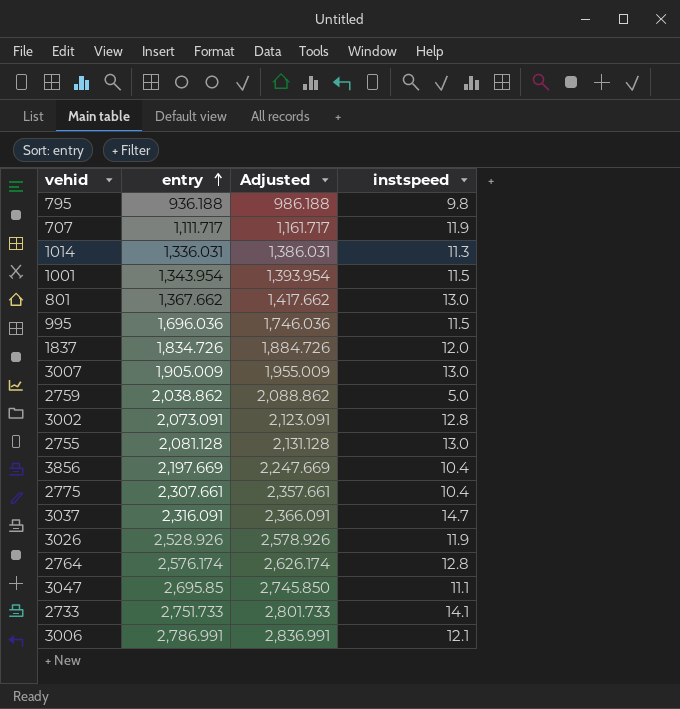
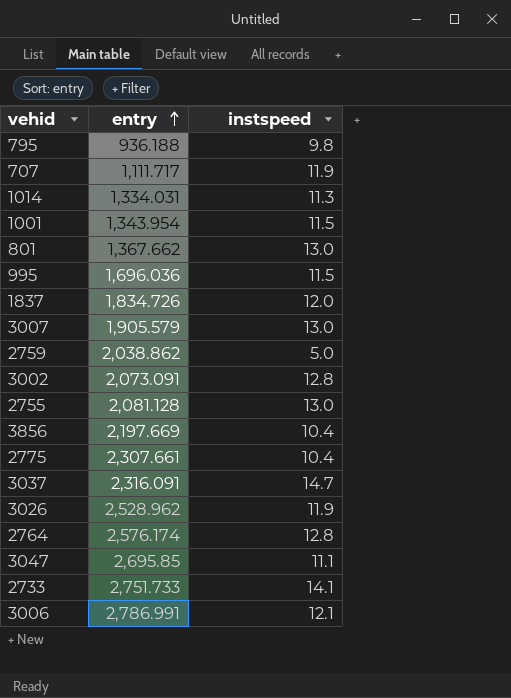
column Adjusted | formula: [entry] + 50 -> none
1014 | entry: 1,336.031 -> 1,334.031
3007 | entry: 1,905.009 -> 1,905.579
3026 | entry: 2,528.926 -> 2,528.962

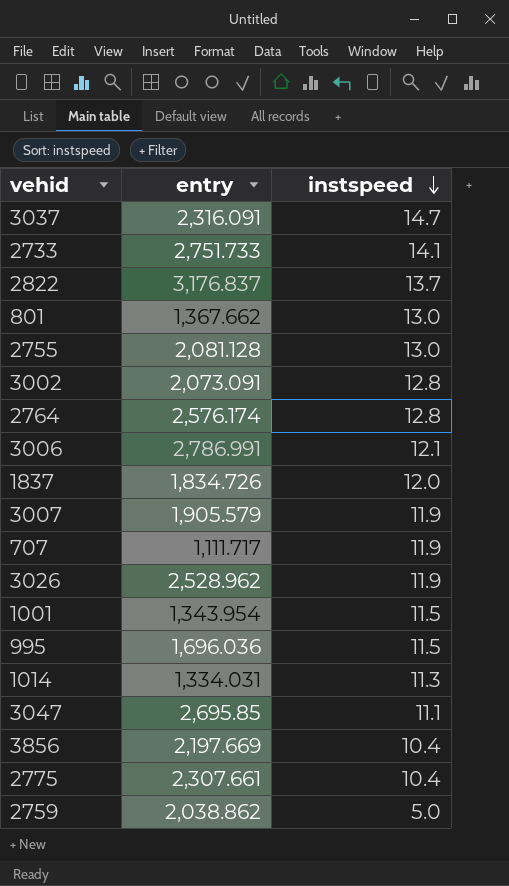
row order: entry ascending -> instspeed descending
row 795: 936.188 | 9.8 -> none
row 2822: none -> 3,176.837 | 13.7
3007 | instspeed: 13.0 -> 11.9

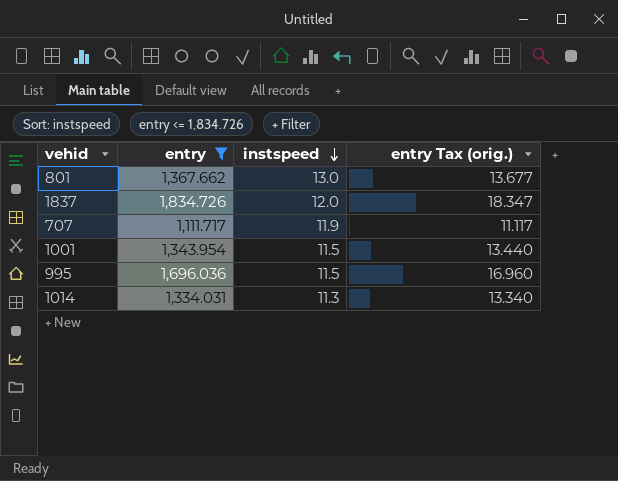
filter: none -> entry <= 1,834.726
column entry Tax (orig.) | formula: none -> [entry] * 0.01

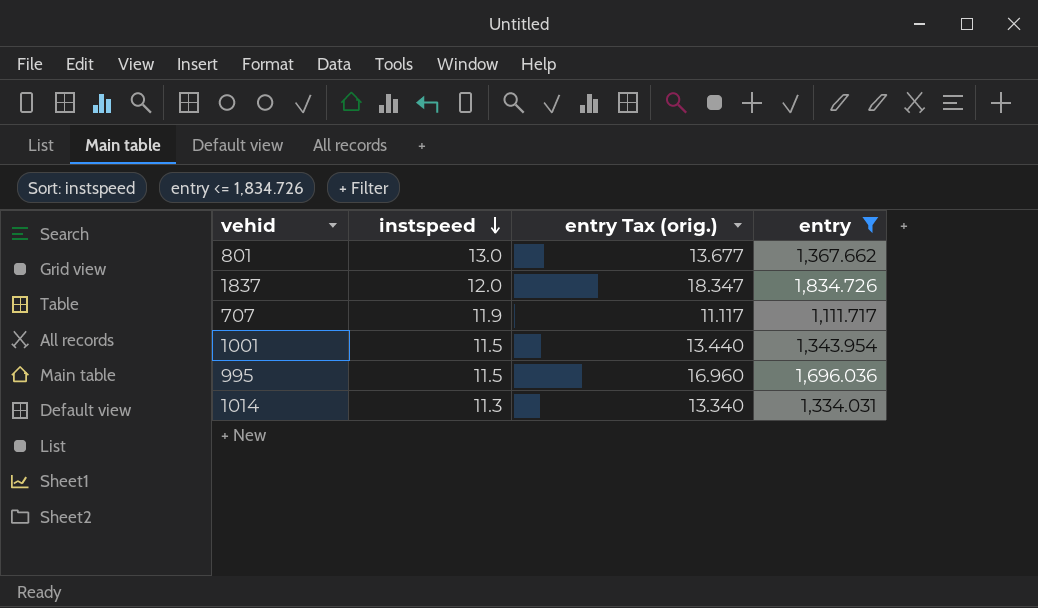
column entry | position: 2 -> 4

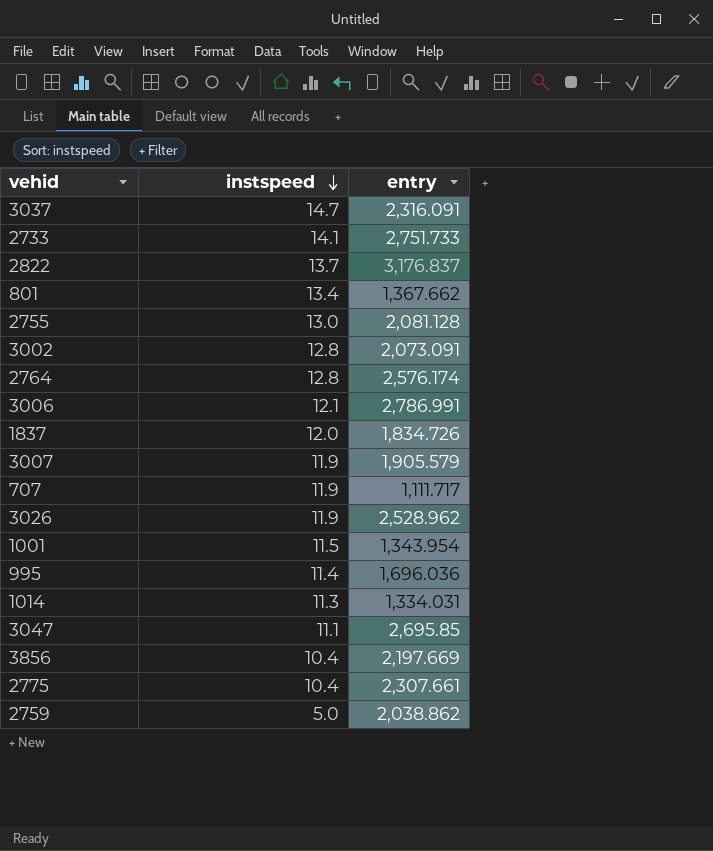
filter: entry <= 1,834.726 -> none
column entry Tax (orig.) | formula: [entry] * 0.01 -> none
801 | instspeed: 13.0 -> 13.4
995 | instspeed: 11.5 -> 11.4

